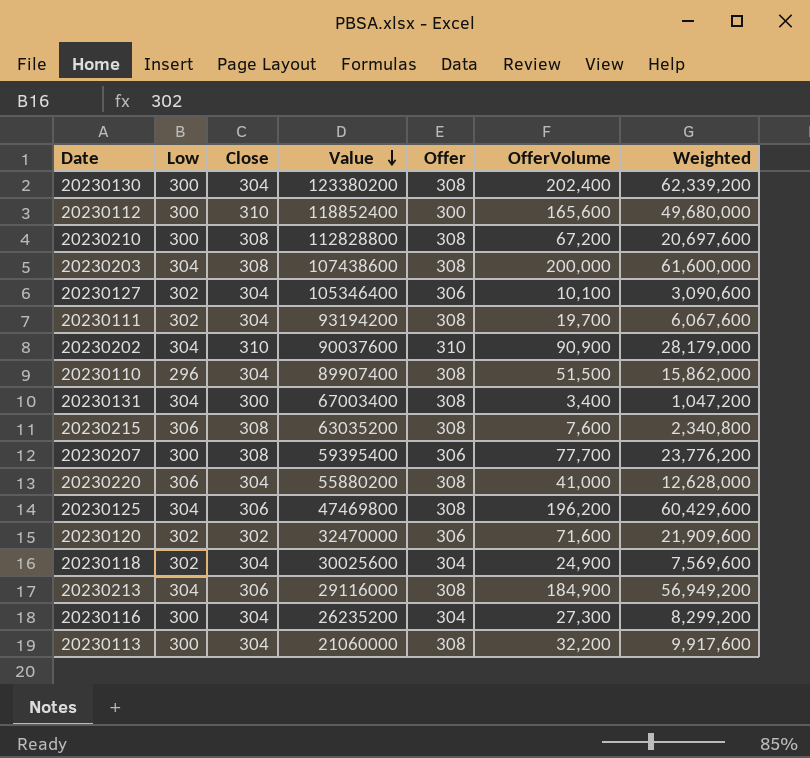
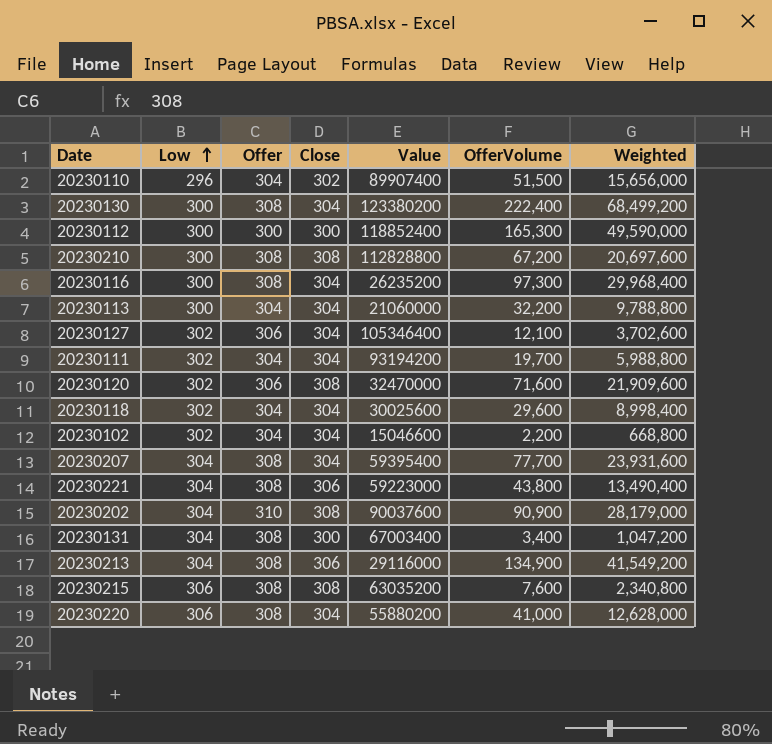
row order: Value descending -> Low ascending
column Offer | position: 5 -> 3
row 20230203: 304 | 308 | 107438600 | 308 | 200,000 | 61,600,000 -> none
row 20230125: 304 | 306 | 47469800 | 308 | 196,200 | 60,429,600 -> none
20230110 | Offer: 308 -> 304
20230110 | Close: 304 -> 302
20230110 | Weighted: 15,862,000 -> 15,656,000
20230130 | OfferVolume: 202,400 -> 222,400
20230130 | Weighted: 62,339,200 -> 68,499,200
20230112 | Close: 310 -> 300
20230112 | OfferVolume: 165,600 -> 165,300
20230112 | Weighted: 49,680,000 -> 49,590,000
20230116 | Offer: 304 -> 308
20230116 | OfferVolume: 27,300 -> 97,300
20230116 | Weighted: 8,299,200 -> 29,968,400
20230113 | Offer: 308 -> 304
20230113 | Weighted: 9,917,600 -> 9,788,800
20230127 | OfferVolume: 10,100 -> 12,100
20230127 | Weighted: 3,090,600 -> 3,702,600
20230111 | Offer: 308 -> 304
20230111 | Weighted: 6,067,600 -> 5,988,800
20230120 | Close: 302 -> 308
20230118 | OfferVolume: 24,900 -> 29,600
20230118 | Weighted: 7,569,600 -> 8,998,400
row 20230102: none -> 302 | 304 | 304 | 15046600 | 2,200 | 668,800
20230207 | Low: 300 -> 304
20230207 | Offer: 306 -> 308
20230207 | Close: 308 -> 304
20230207 | Weighted: 23,776,200 -> 23,931,600
row 20230221: none -> 304 | 308 | 306 | 59223000 | 43,800 | 13,490,400
20230202 | Close: 310 -> 308
20230213 | OfferVolume: 184,900 -> 134,900
20230213 | Weighted: 56,949,200 -> 41,549,200

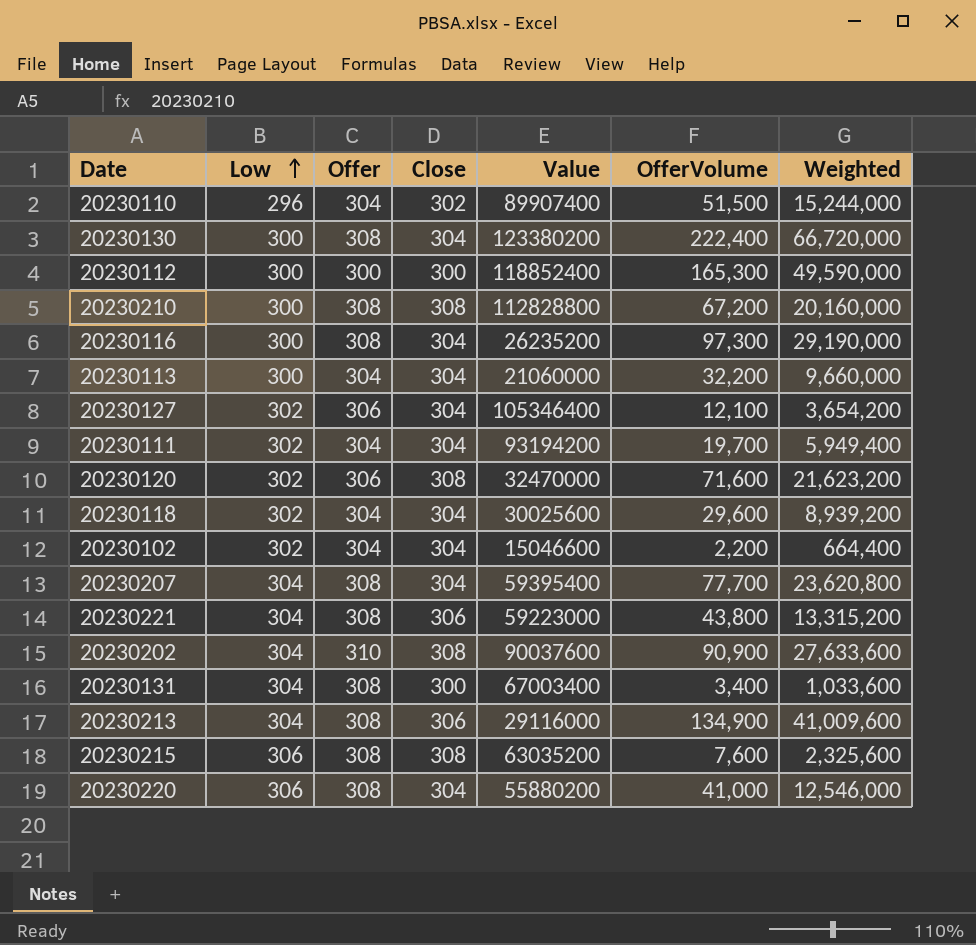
column Weighted | formula: [Offer] * [OfferVolume] -> [Low] * [OfferVolume]

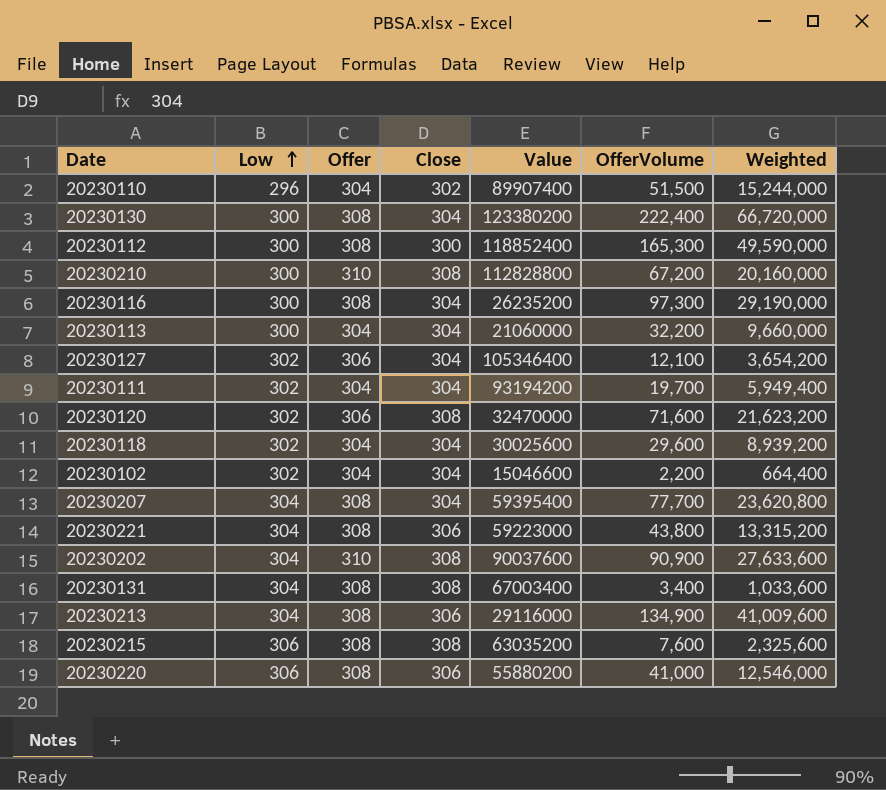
20230112 | Offer: 300 -> 308
20230210 | Offer: 308 -> 310
20230131 | Close: 300 -> 308
20230220 | Close: 304 -> 306

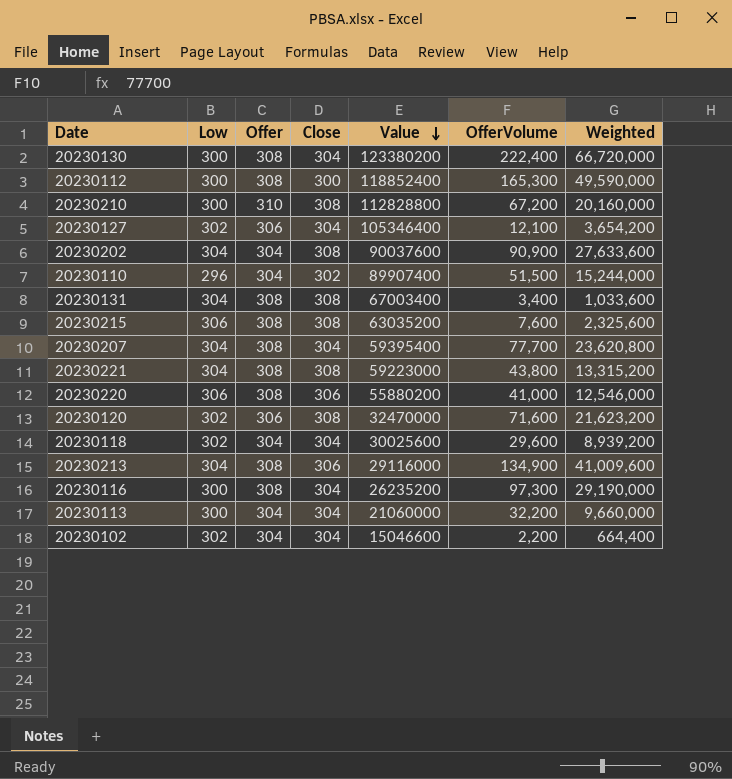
row order: Low ascending -> Value descending
row 20230111: 302 | 304 | 304 | 93194200 | 19,700 | 5,949,400 -> none
20230202 | Offer: 310 -> 304
20230221 | Close: 306 -> 308

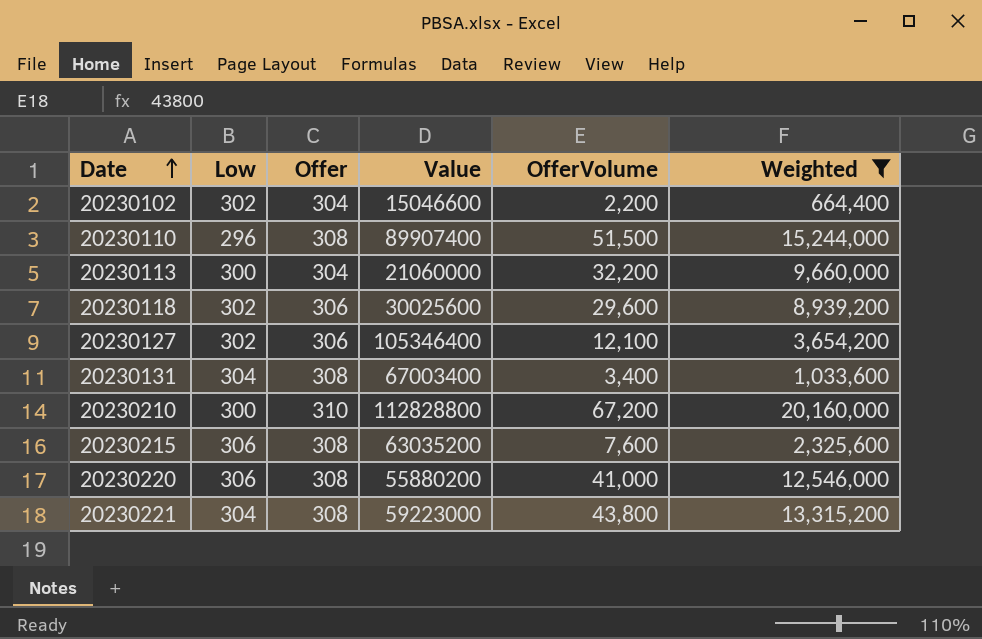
filter: none -> Weighted <= 20,160,000
row order: Value descending -> Date ascending
column Close | position: 4 -> none
20230110 | Offer: 304 -> 308
20230118 | Offer: 304 -> 306

